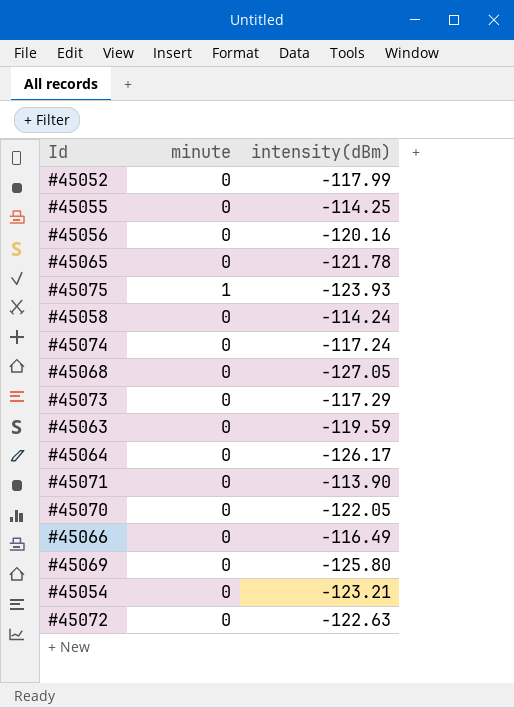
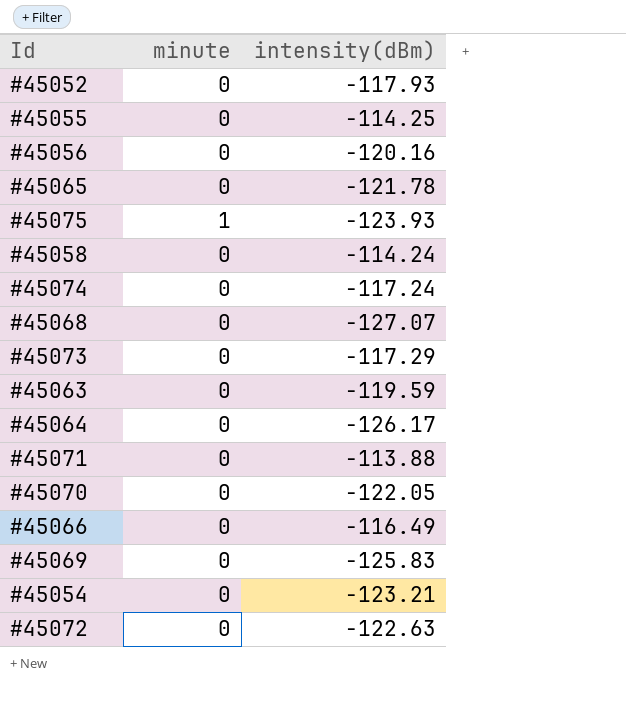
#45052 | intensity(dBm): -117.99 -> -117.93
#45068 | intensity(dBm): -127.05 -> -127.07
#45071 | intensity(dBm): -113.90 -> -113.88
#45069 | intensity(dBm): -125.80 -> -125.83

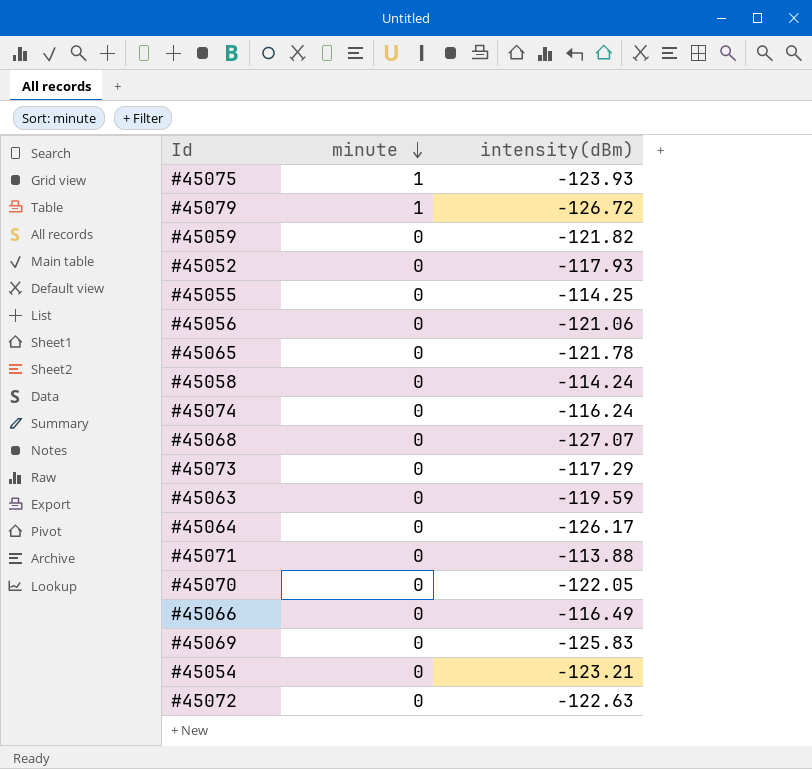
row order: none -> minute descending
row #45079: none -> 1 | -126.72
row #45059: none -> 0 | -121.82
#45056 | intensity(dBm): -120.16 -> -121.06
#45074 | intensity(dBm): -117.24 -> -116.24

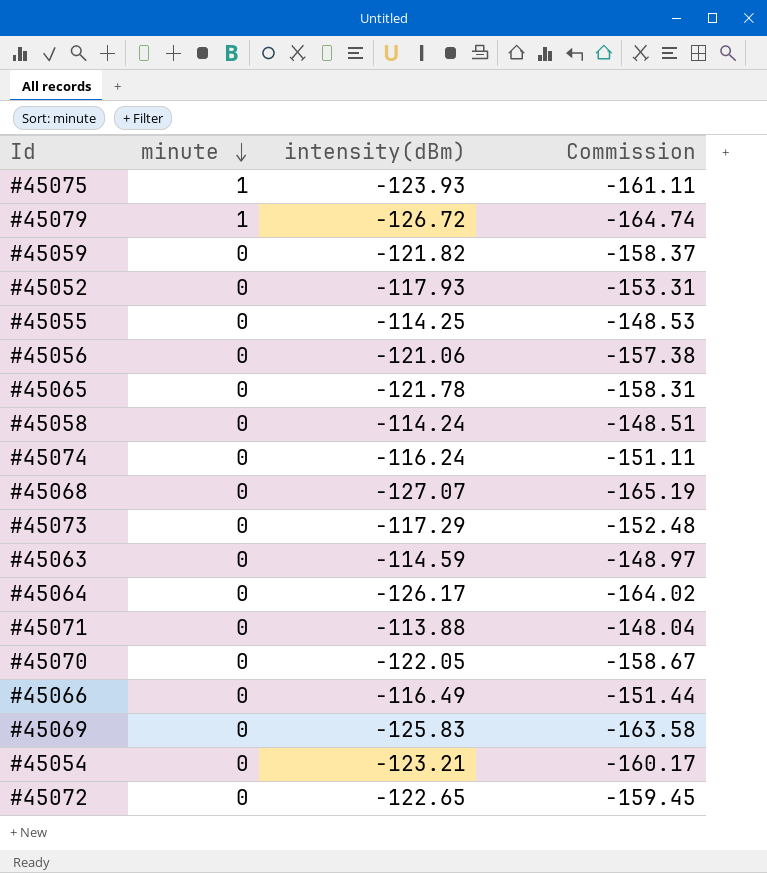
column Commission | formula: none -> [intensity(dBm)] * 1.3
#45063 | intensity(dBm): -119.59 -> -114.59
#45072 | intensity(dBm): -122.63 -> -122.65

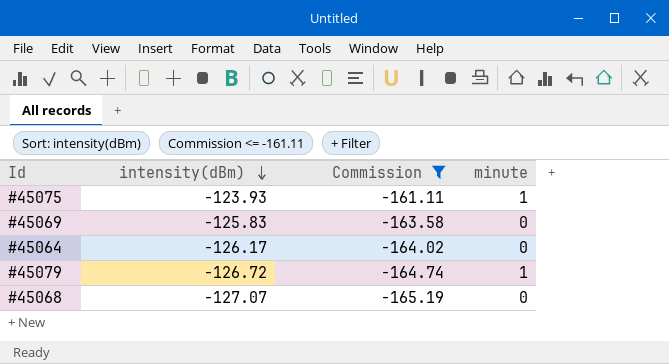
filter: none -> Commission <= -161.11
row order: minute descending -> intensity(dBm) descending
column minute | position: 2 -> 4

